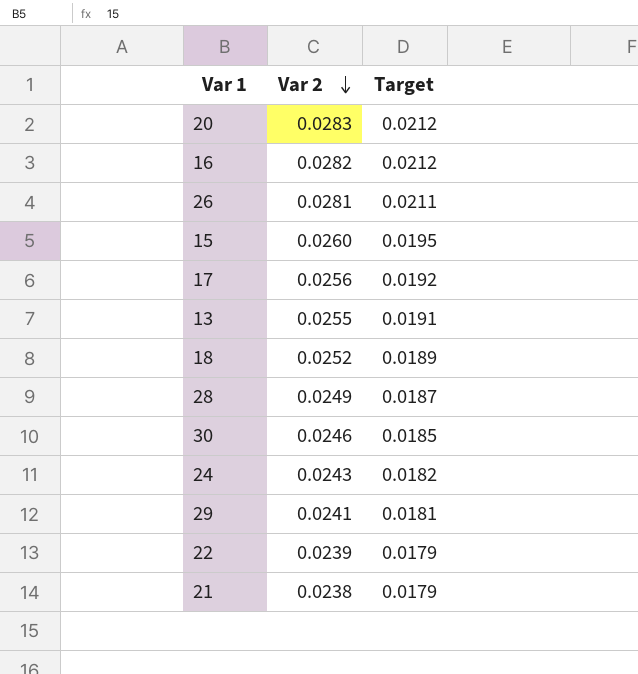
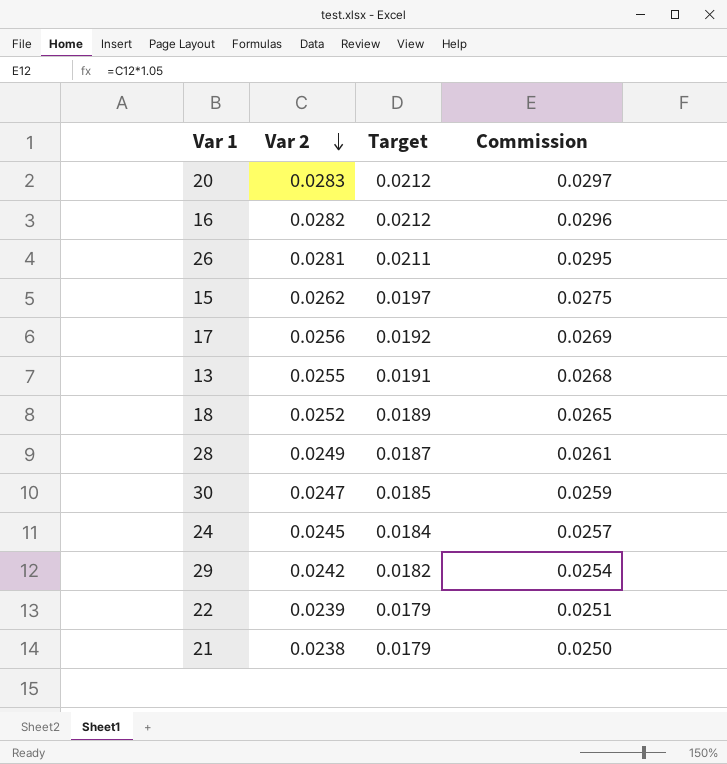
column Commission | formula: none -> [Var 2] * 1.05
15 | Var 2: 0.0260 -> 0.0262
15 | Target: 0.0195 -> 0.0197
30 | Var 2: 0.0246 -> 0.0247
24 | Var 2: 0.0243 -> 0.0245
24 | Target: 0.0182 -> 0.0184
29 | Var 2: 0.0241 -> 0.0242
29 | Target: 0.0181 -> 0.0182

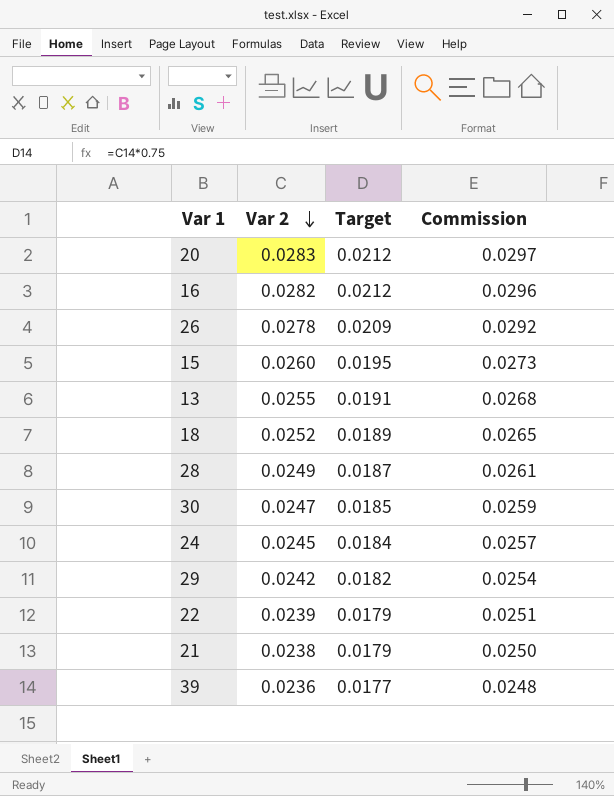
row 17: 0.0256 | 0.0192 | 0.0269 -> none
26 | Var 2: 0.0281 -> 0.0278
26 | Target: 0.0211 -> 0.0209
26 | Commission: 0.0295 -> 0.0292
15 | Var 2: 0.0262 -> 0.0260
15 | Target: 0.0197 -> 0.0195
15 | Commission: 0.0275 -> 0.0273
row 39: none -> 0.0236 | 0.0177 | 0.0248

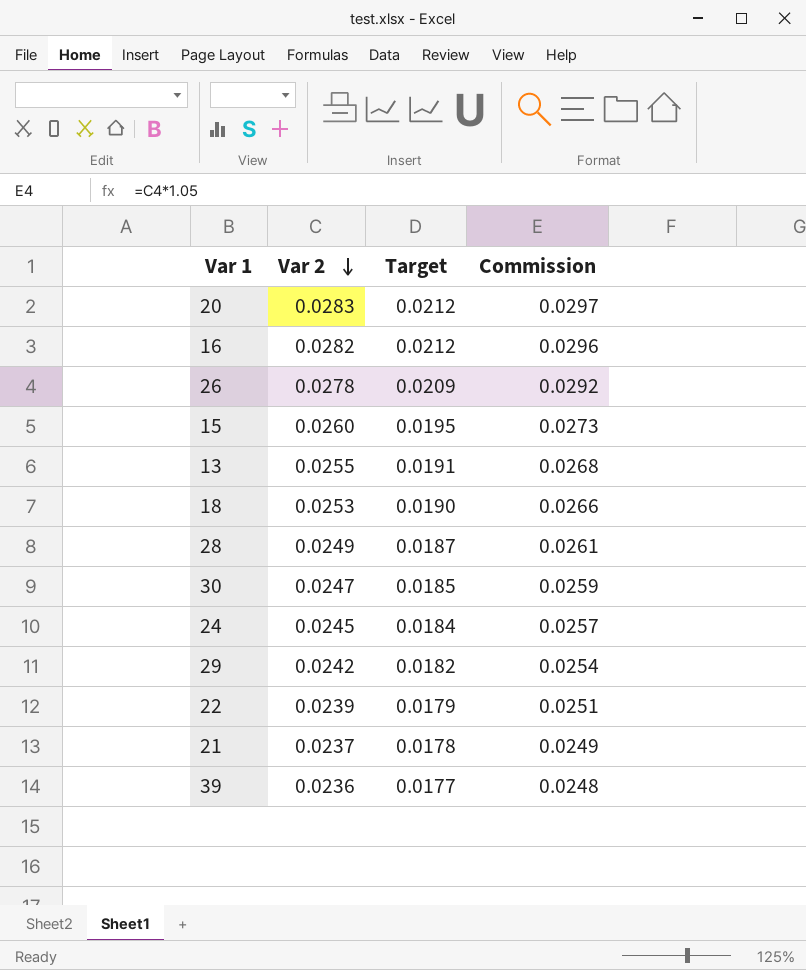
18 | Var 2: 0.0252 -> 0.0253
18 | Target: 0.0189 -> 0.0190
18 | Commission: 0.0265 -> 0.0266
21 | Var 2: 0.0238 -> 0.0237
21 | Target: 0.0179 -> 0.0178
21 | Commission: 0.0250 -> 0.0249

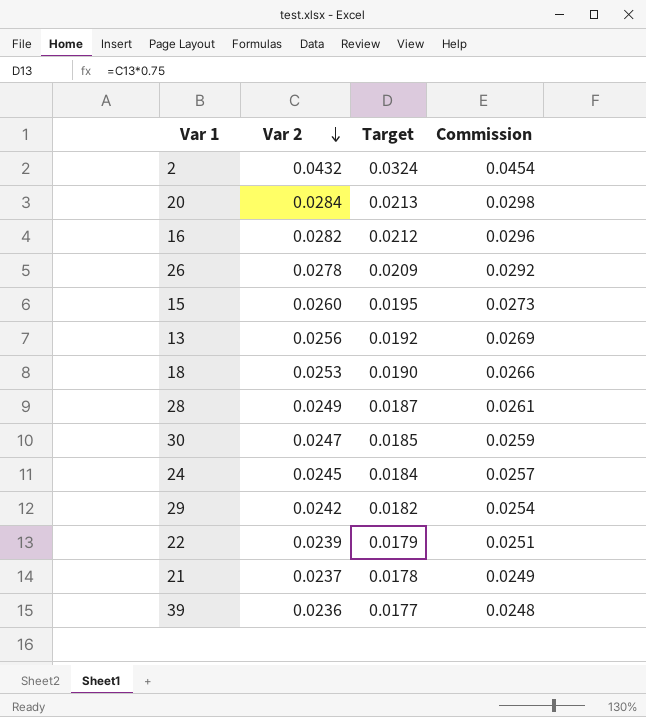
row 2: none -> 0.0432 | 0.0324 | 0.0454
20 | Var 2: 0.0283 -> 0.0284
20 | Target: 0.0212 -> 0.0213
20 | Commission: 0.0297 -> 0.0298
13 | Var 2: 0.0255 -> 0.0256
13 | Target: 0.0191 -> 0.0192
13 | Commission: 0.0268 -> 0.0269

